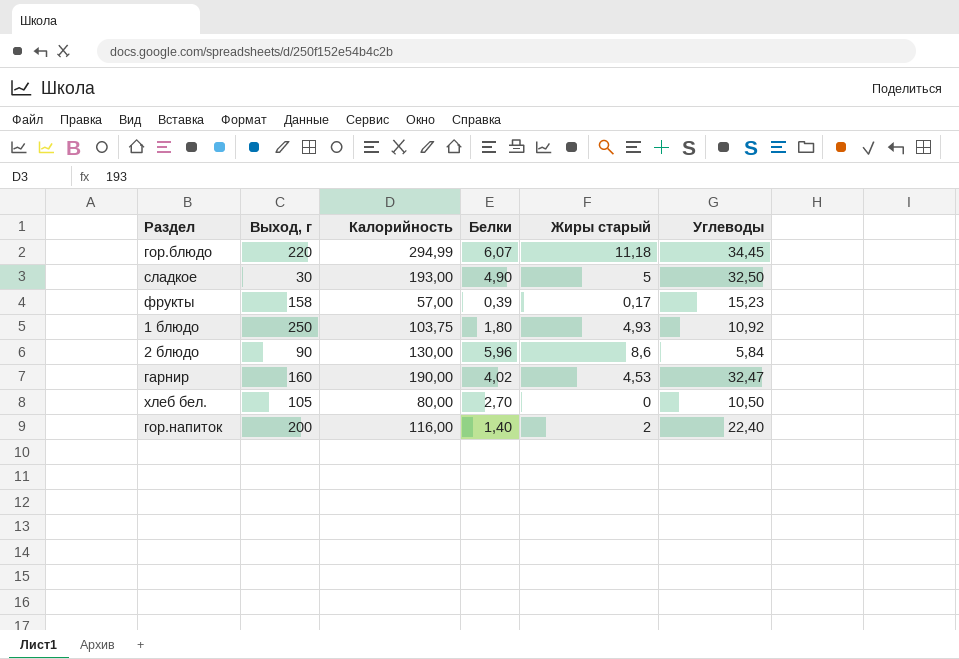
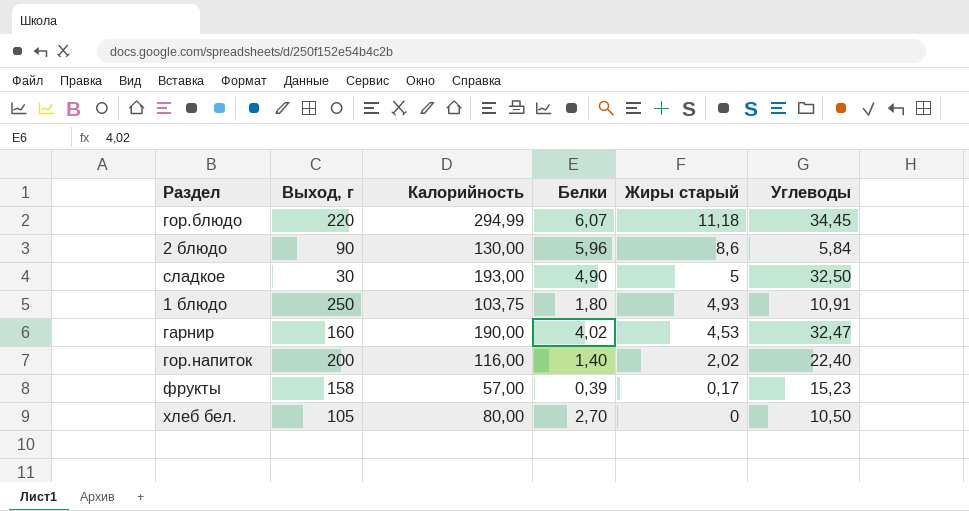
row order: none -> Жиры старый descending
1 блюдо | Углеводы: 10,92 -> 10,91
гор.напиток | Жиры старый: 2 -> 2,02

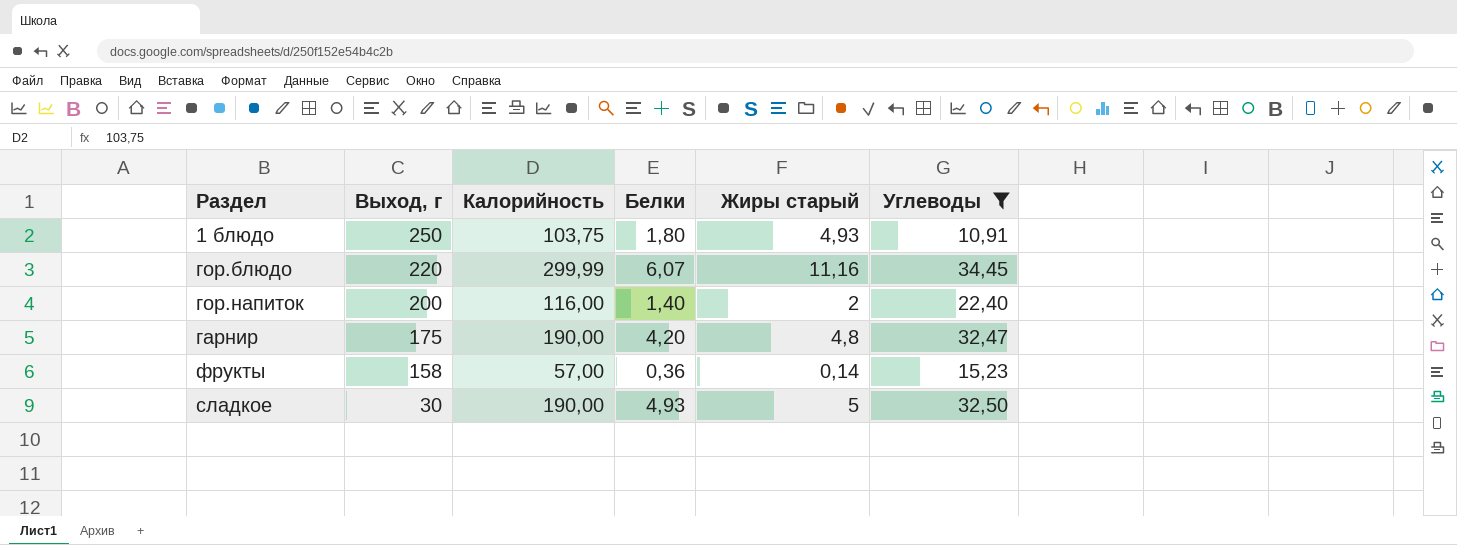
filter: none -> Углеводы >= 10,91
row order: Жиры старый descending -> Выход, г descending
гор.блюдо | Калорийность: 294,99 -> 299,99
гор.блюдо | Жиры старый: 11,18 -> 11,16
гор.напиток | Жиры старый: 2,02 -> 2
гарнир | Выход, г: 160 -> 175
гарнир | Белки: 4,02 -> 4,20
гарнир | Жиры старый: 4,53 -> 4,8
фрукты | Белки: 0,39 -> 0,36
фрукты | Жиры старый: 0,17 -> 0,14
сладкое | Калорийность: 193,00 -> 190,00
сладкое | Белки: 4,90 -> 4,93

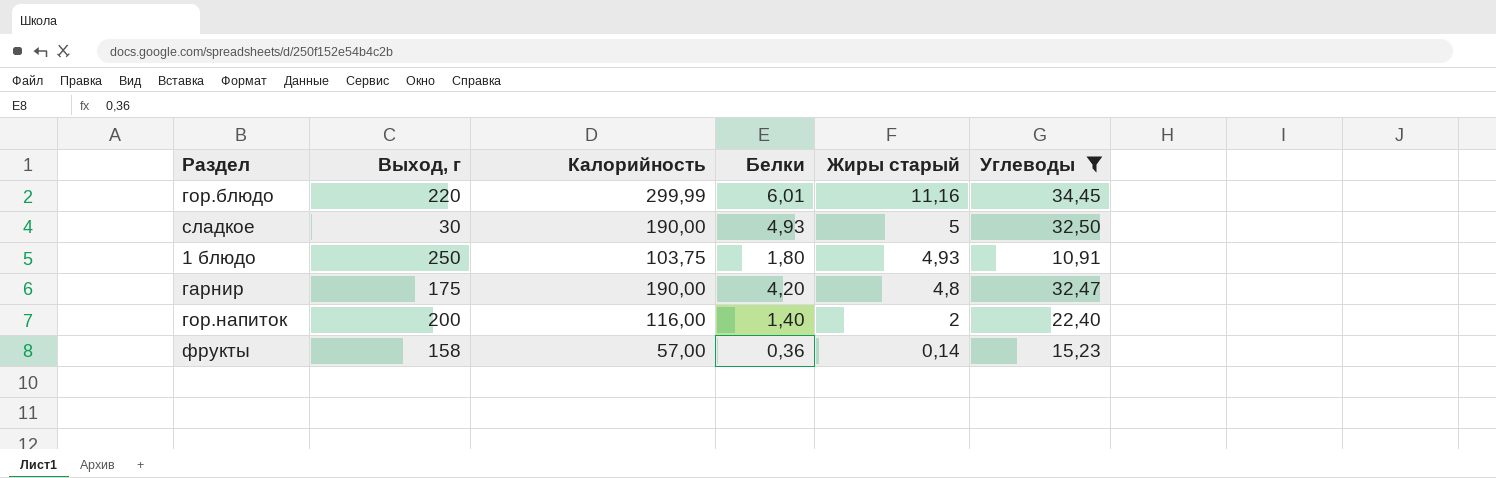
row order: Выход, г descending -> Жиры старый descending
гор.блюдо | Белки: 6,07 -> 6,01

